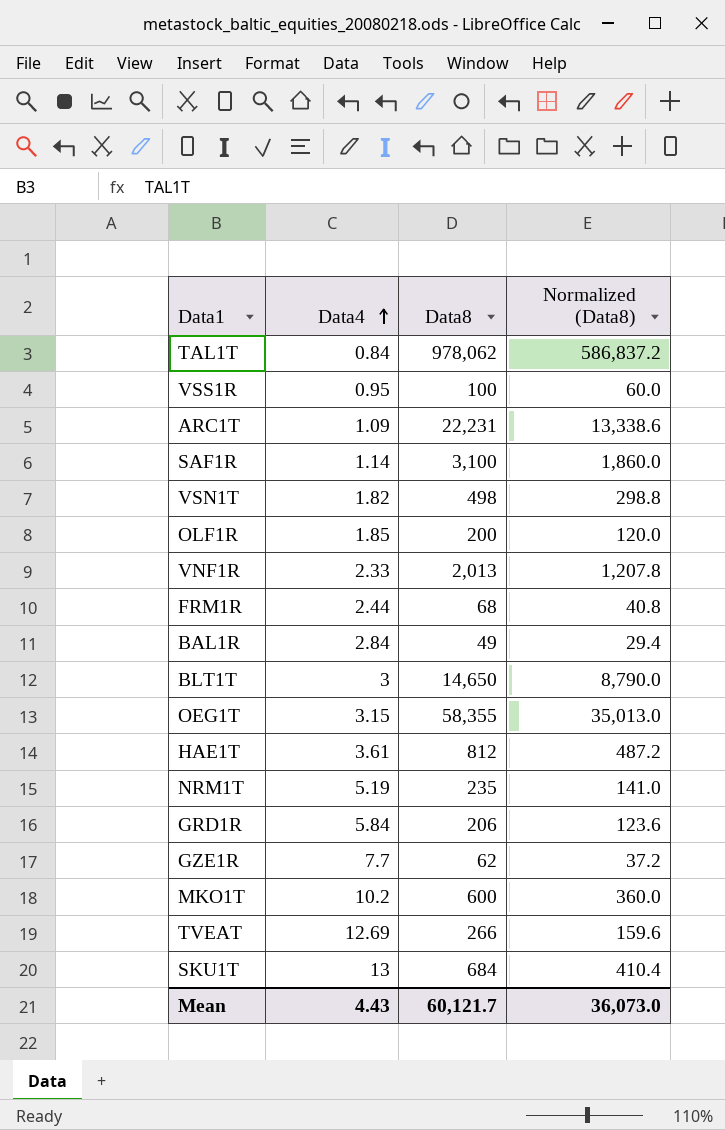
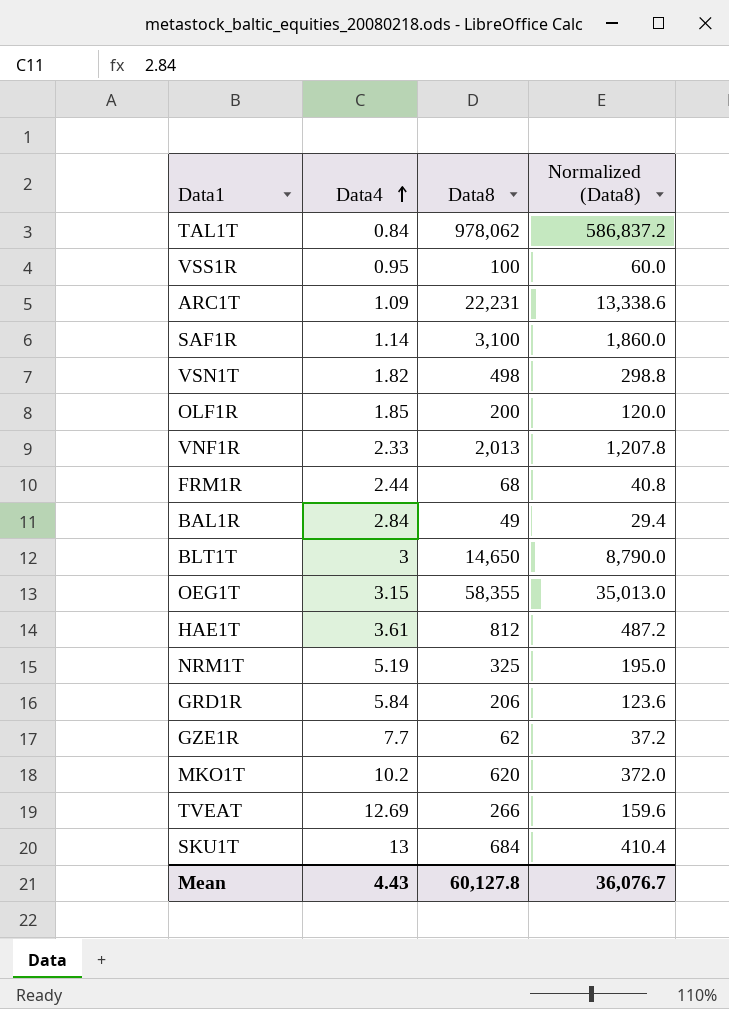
NRM1T | Data8: 235 -> 325
NRM1T | Normalized (Data8): 141.0 -> 195.0
MKO1T | Data8: 600 -> 620
MKO1T | Normalized (Data8): 360.0 -> 372.0
Mean | Data8: 60,121.7 -> 60,127.8
Mean | Normalized (Data8): 36,073.0 -> 36,076.7

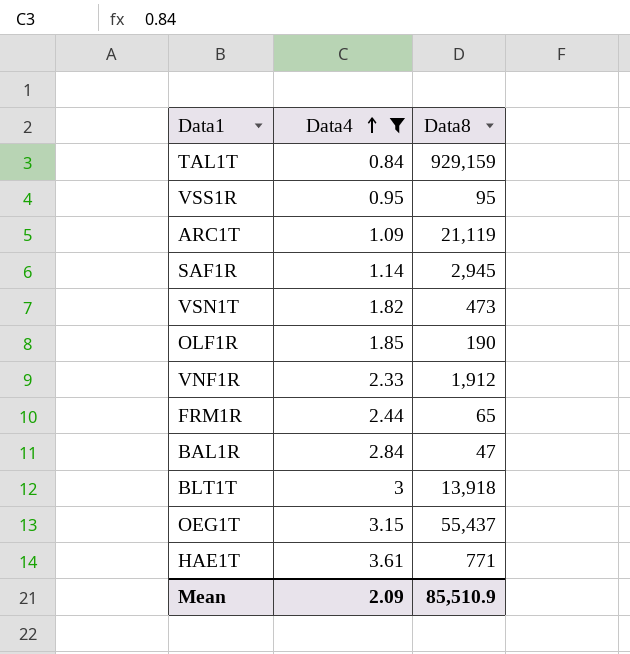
filter: none -> Data4 <= 3.61
column Normalized (Data8) | formula: [Data8] * 0.6 -> none
TAL1T | Data8: 978,062 -> 929,159
VSS1R | Data8: 100 -> 95
ARC1T | Data8: 22,231 -> 21,119
SAF1R | Data8: 3,100 -> 2,945
VSN1T | Data8: 498 -> 473
OLF1R | Data8: 200 -> 190
VNF1R | Data8: 2,013 -> 1,912
FRM1R | Data8: 68 -> 65
BAL1R | Data8: 49 -> 47
BLT1T | Data8: 14,650 -> 13,918
OEG1T | Data8: 58,355 -> 55,437
HAE1T | Data8: 812 -> 771
Mean | Data4: 4.43 -> 2.09
Mean | Data8: 60,127.8 -> 85,510.9

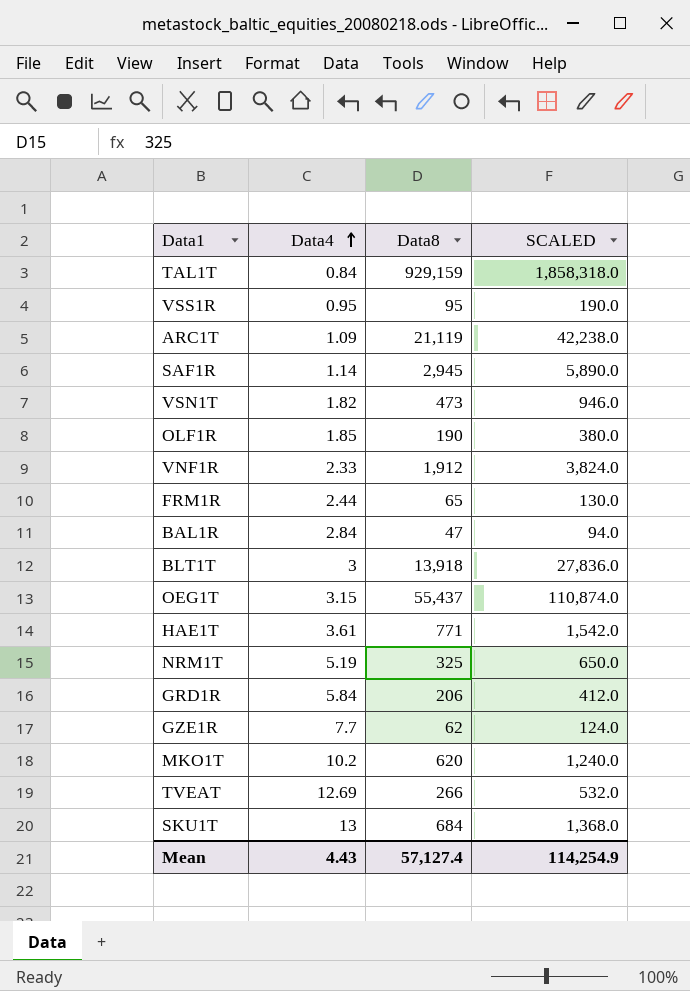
filter: Data4 <= 3.61 -> none
column SCALED | formula: none -> [Data8] * 2
Mean | Data4: 2.09 -> 4.43
Mean | Data8: 85,510.9 -> 57,127.4

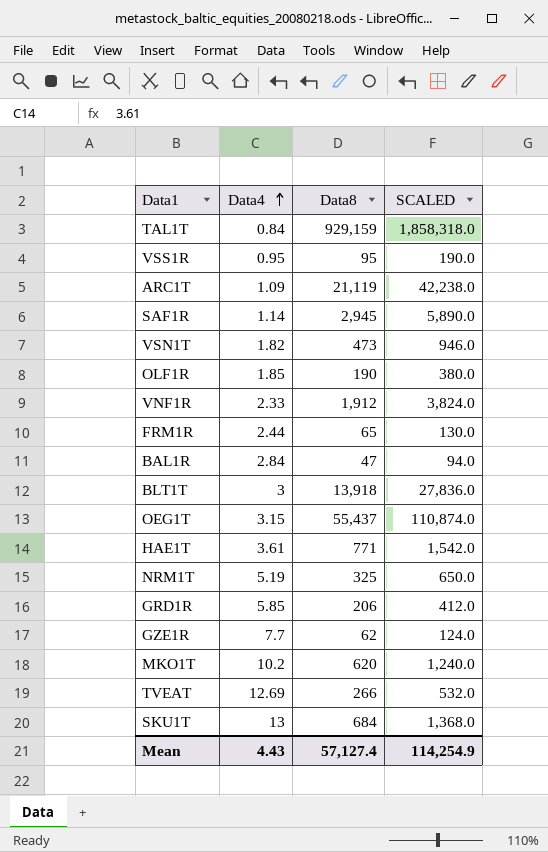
GRD1R | Data4: 5.84 -> 5.85

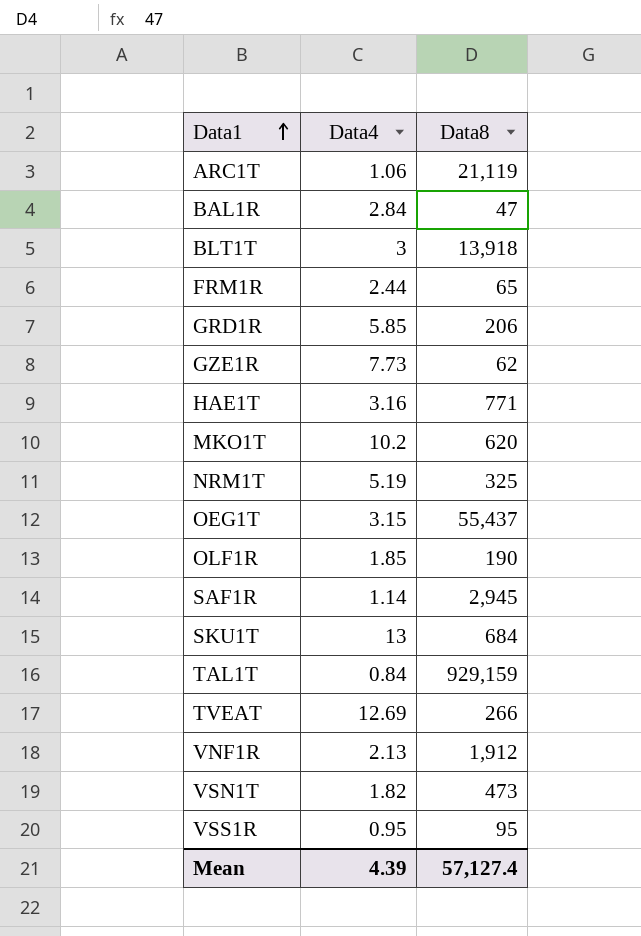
row order: Data4 ascending -> Data1 ascending
column SCALED | formula: [Data8] * 2 -> none
ARC1T | Data4: 1.09 -> 1.06
GZE1R | Data4: 7.7 -> 7.73
HAE1T | Data4: 3.61 -> 3.16
VNF1R | Data4: 2.33 -> 2.13
Mean | Data4: 4.43 -> 4.39

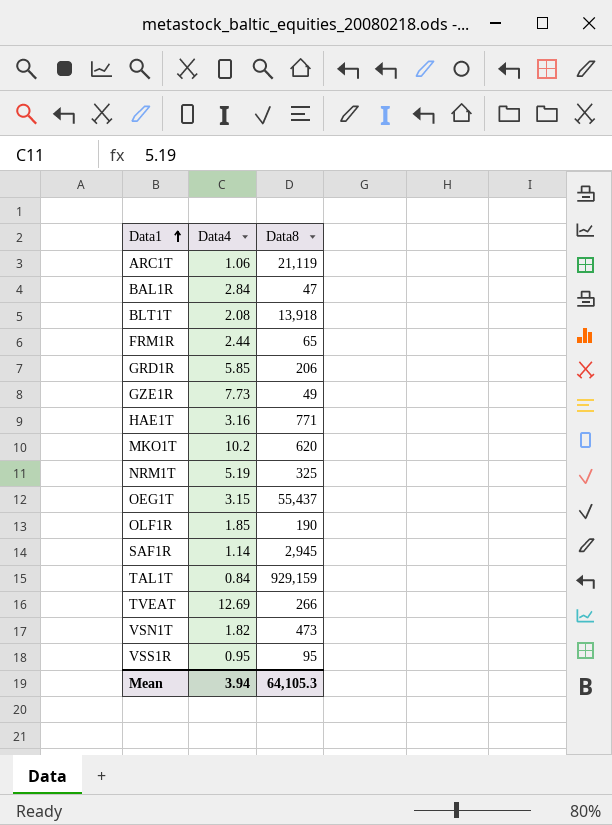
row SKU1T: 13 | 684 -> none
row VNF1R: 2.13 | 1,912 -> none
BLT1T | Data4: 3 -> 2.08
GZE1R | Data8: 62 -> 49
Mean | Data4: 4.39 -> 3.94
Mean | Data8: 57,127.4 -> 64,105.3

